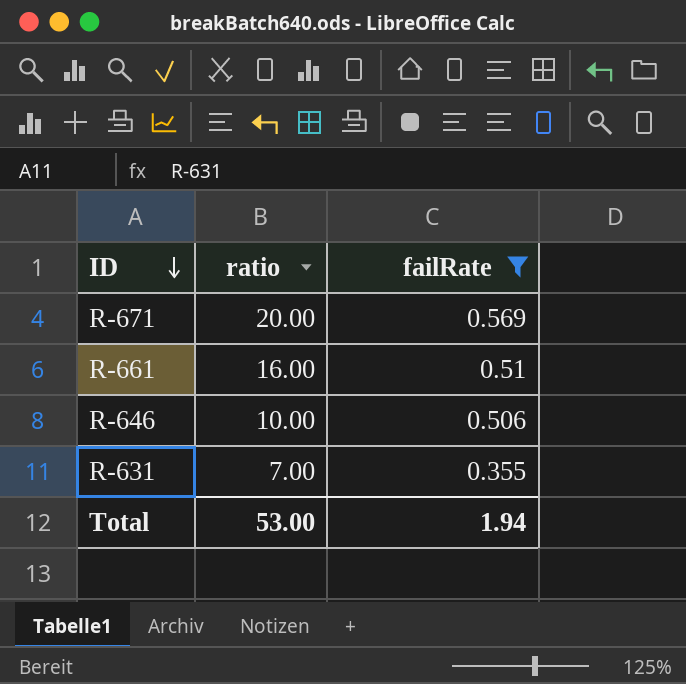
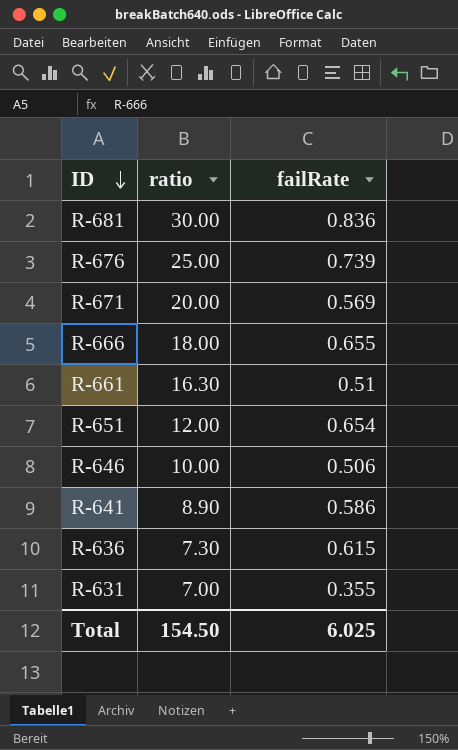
filter: failRate <= 0.569 -> none
R-661 | ratio: 16.00 -> 16.30
Total | ratio: 53.00 -> 154.50
Total | failRate: 1.94 -> 6.025

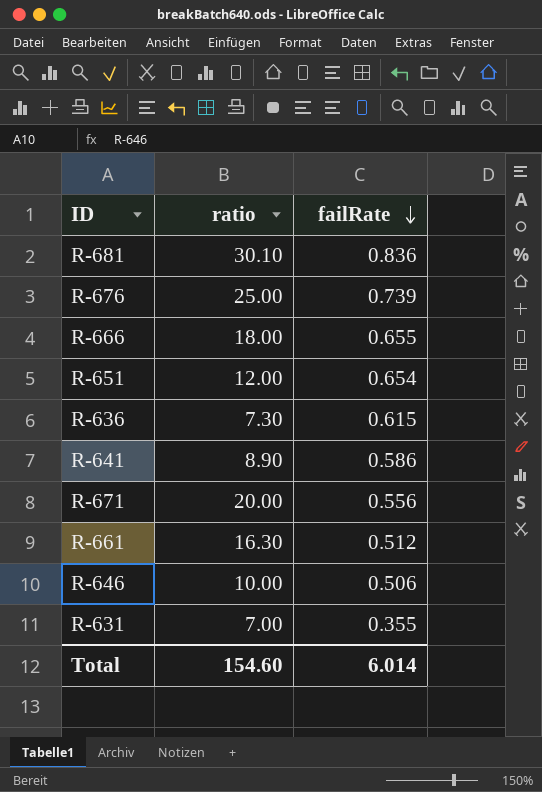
row order: ID descending -> failRate descending
R-681 | ratio: 30.00 -> 30.10
R-671 | failRate: 0.569 -> 0.556
R-661 | failRate: 0.51 -> 0.512
Total | ratio: 154.50 -> 154.60
Total | failRate: 6.025 -> 6.014

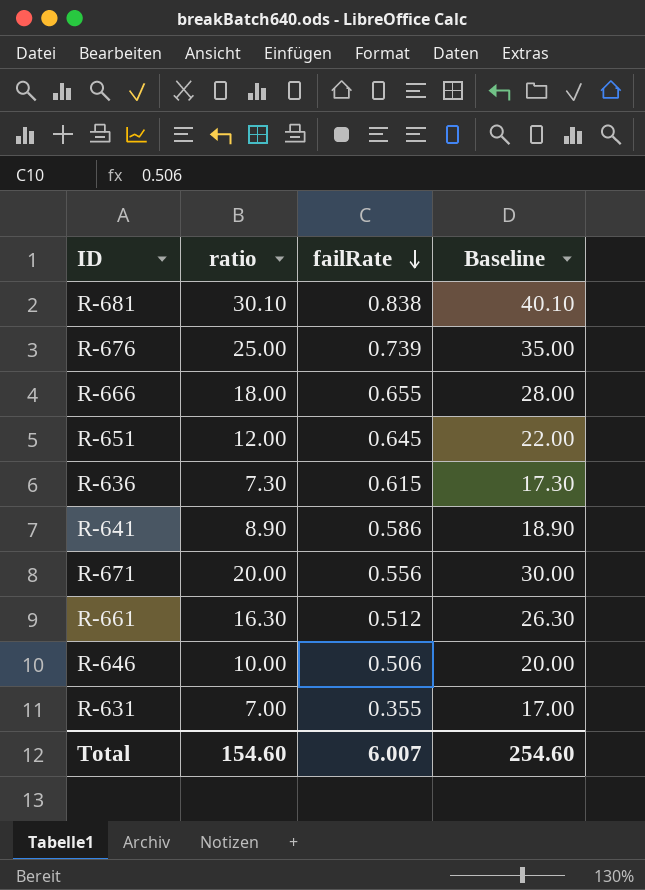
column Baseline | formula: none -> [ratio] + 10
R-681 | failRate: 0.836 -> 0.838
R-651 | failRate: 0.654 -> 0.645
Total | failRate: 6.014 -> 6.007

